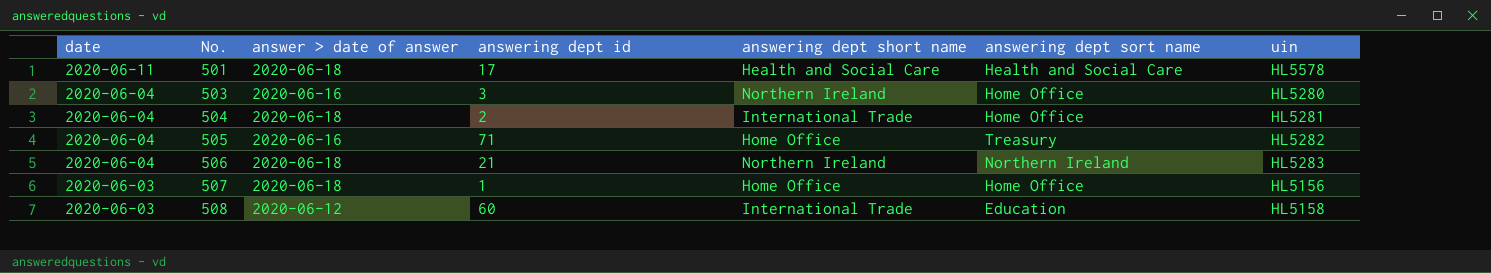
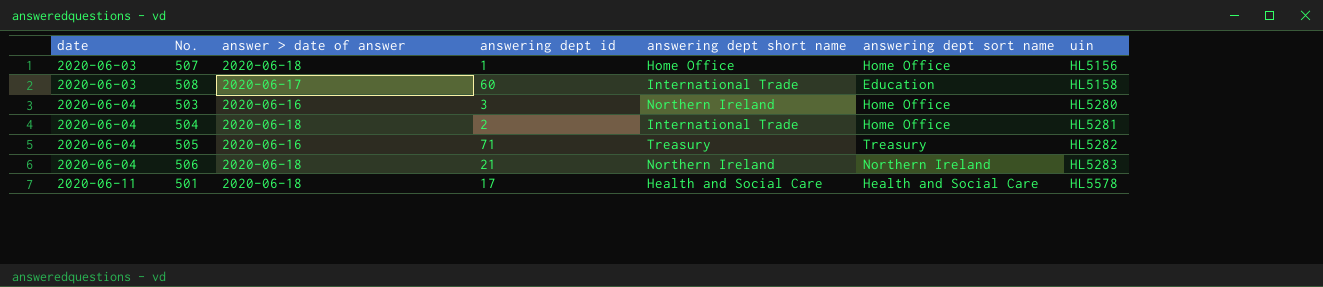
row order: date descending -> date ascending
508 | answer > date of answer: 2020-06-12 -> 2020-06-17
505 | answering dept short name: Home Office -> Treasury

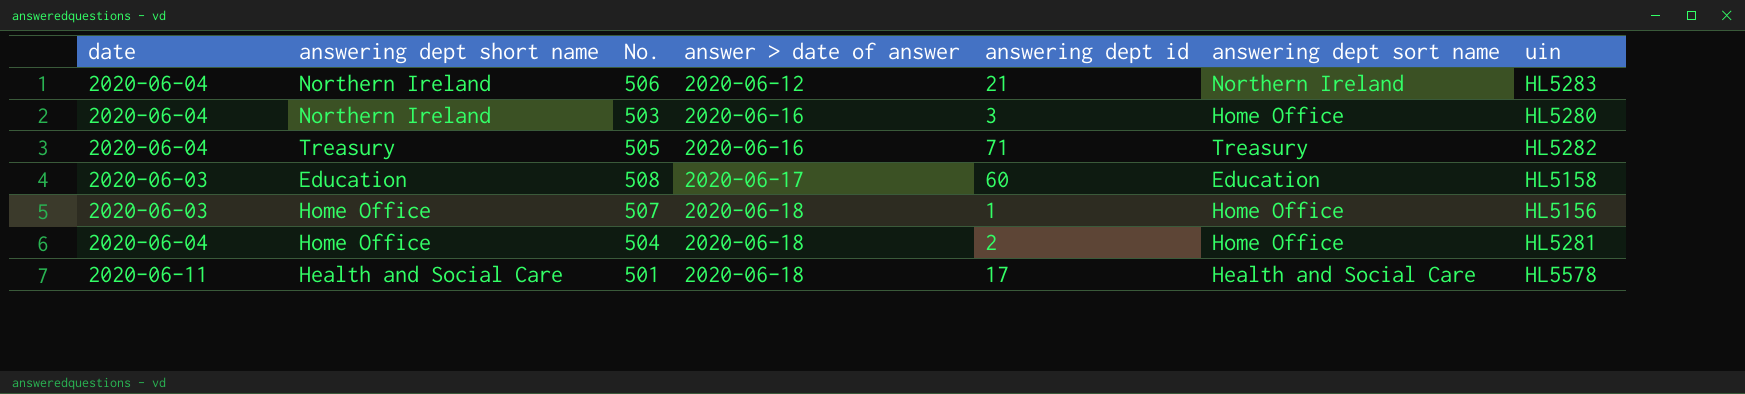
row order: date ascending -> answer > date of answer ascending
column answering dept short name | position: 5 -> 2
506 | answer > date of answer: 2020-06-18 -> 2020-06-12
508 | answering dept short name: International Trade -> Education
504 | answering dept short name: International Trade -> Home Office

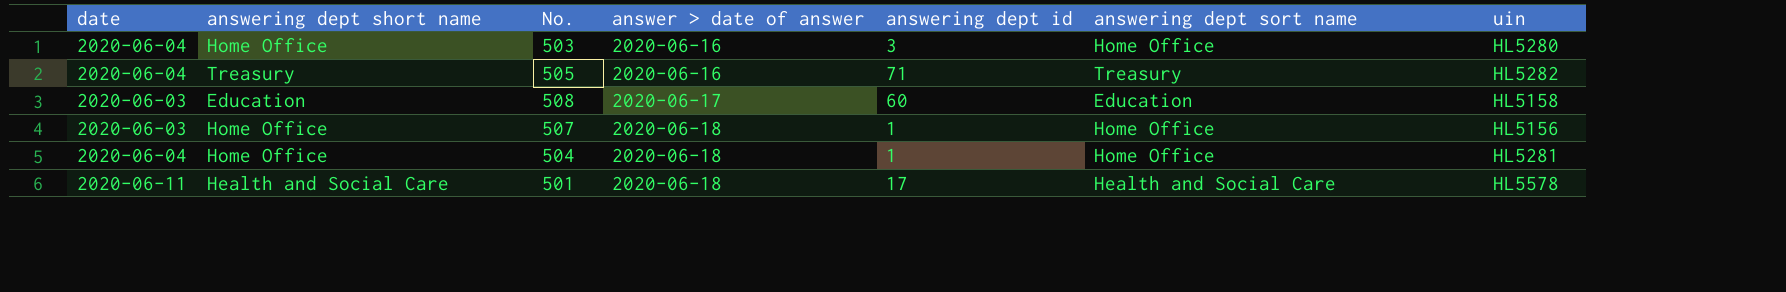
row 506: 2020-06-04 | Northern Ireland | 2020-06-12 | 21 | Northern Ireland | HL5283 -> none
503 | answering dept short name: Northern Ireland -> Home Office
504 | answering dept id: 2 -> 1

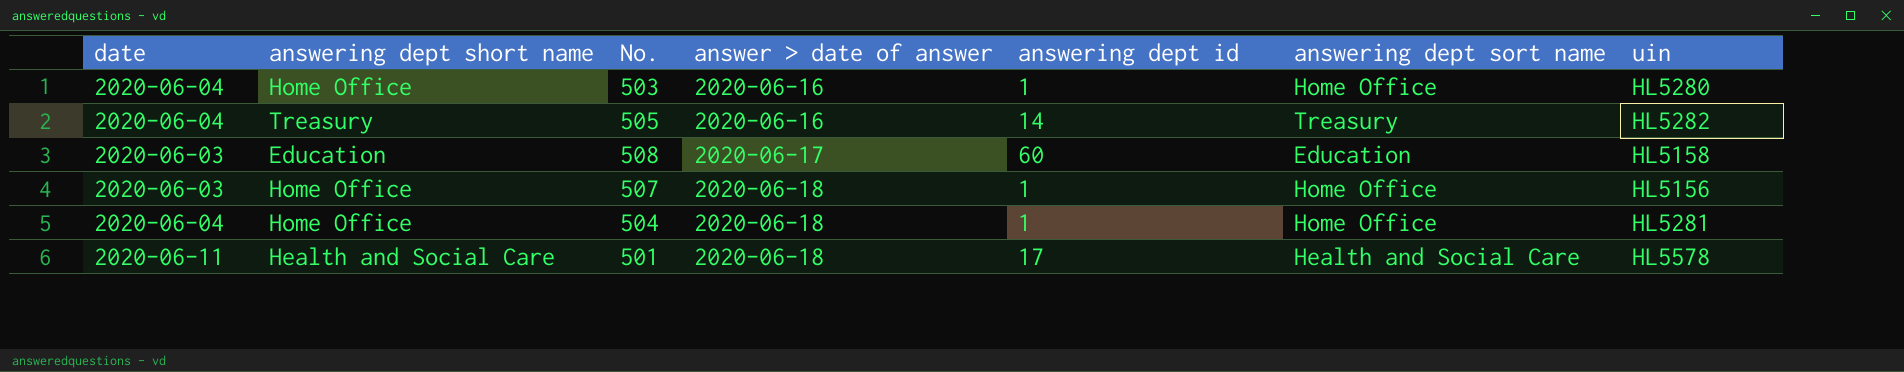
503 | answering dept id: 3 -> 1
505 | answering dept id: 71 -> 14

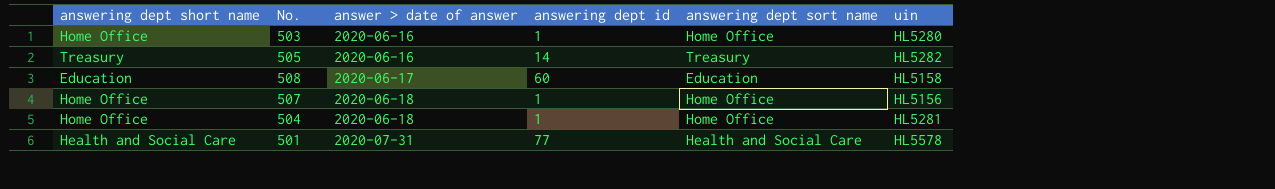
column date | position: 1 -> none
501 | answer > date of answer: 2020-06-18 -> 2020-07-31
501 | answering dept id: 17 -> 77

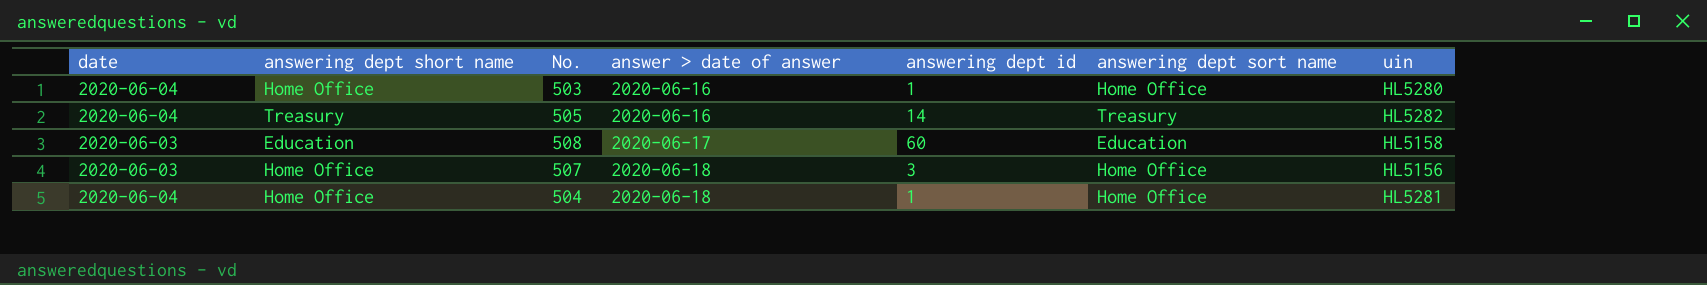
column date | position: none -> 1
row 501: Health and Social Care | 2020-07-31 | 77 | Health and Social Care | HL5578 -> none
507 | answering dept id: 1 -> 3

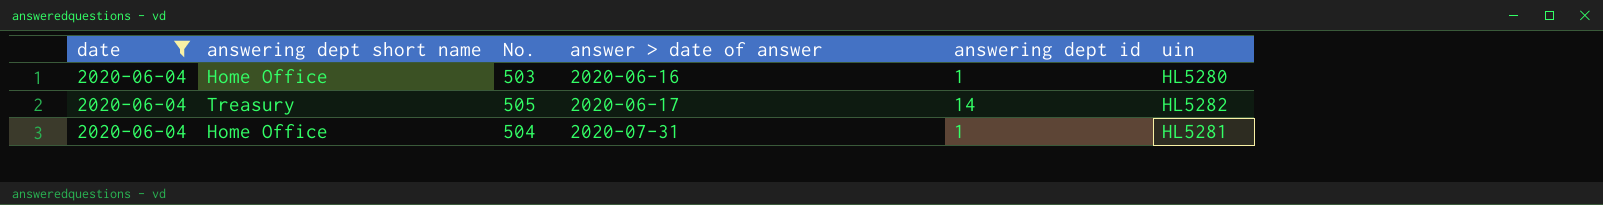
filter: none -> date = 2020-06-04
column answering dept sort name | position: 6 -> none
505 | answer > date of answer: 2020-06-16 -> 2020-06-17
504 | answer > date of answer: 2020-06-18 -> 2020-07-31

